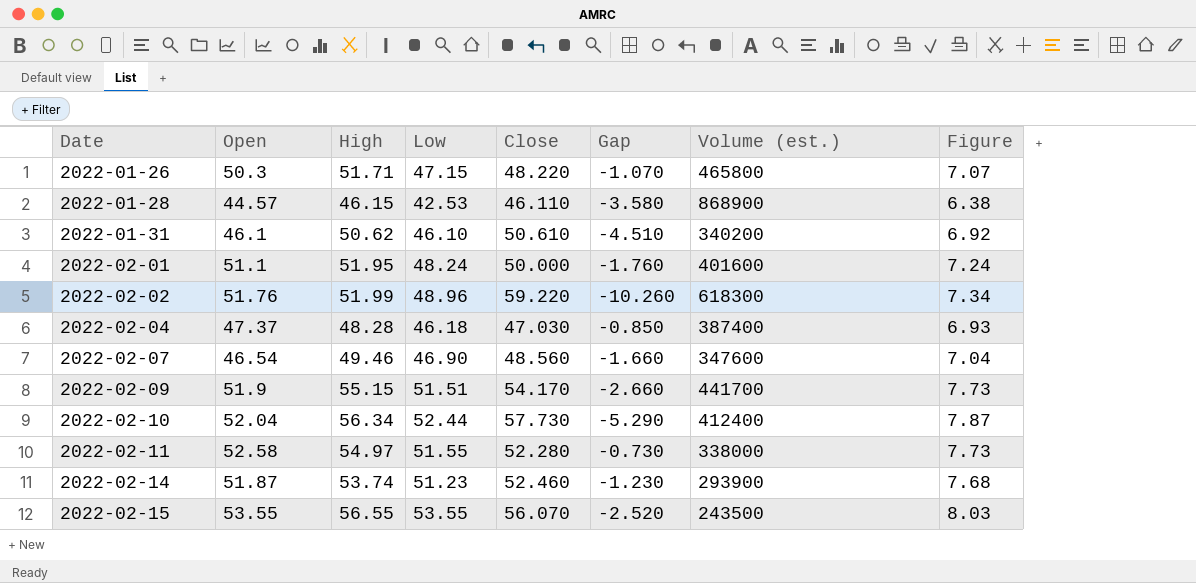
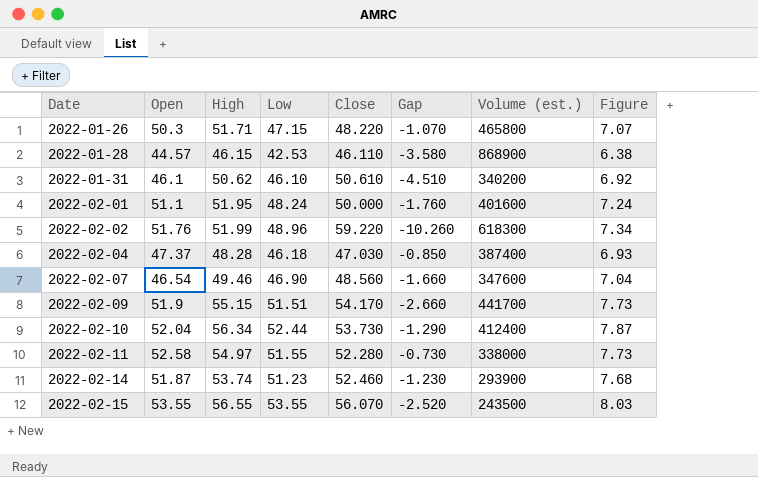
2022-02-10 | Close: 57.730 -> 53.730
2022-02-10 | Gap: -5.290 -> -1.290

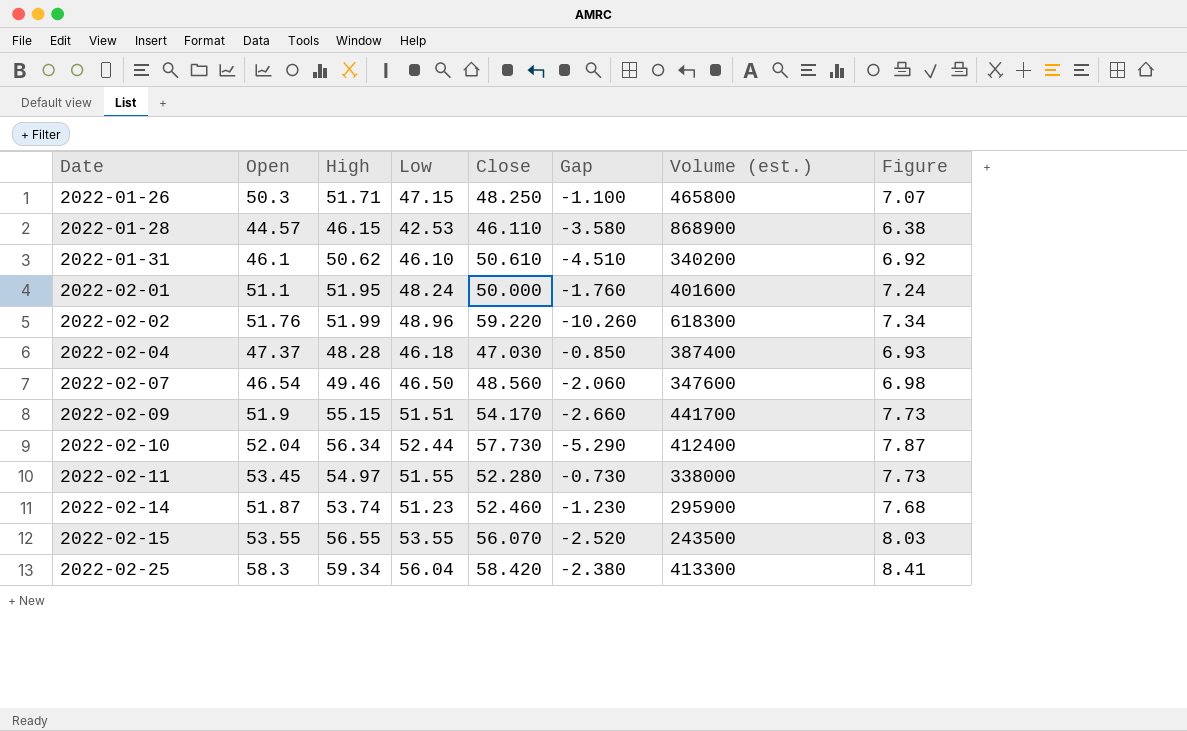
2022-01-26 | Close: 48.220 -> 48.250
2022-01-26 | Gap: -1.070 -> -1.100
2022-02-07 | Low: 46.90 -> 46.50
2022-02-07 | Gap: -1.660 -> -2.060
2022-02-07 | Figure: 7.04 -> 6.98
2022-02-10 | Close: 53.730 -> 57.730
2022-02-10 | Gap: -1.290 -> -5.290
2022-02-11 | Open: 52.58 -> 53.45
2022-02-14 | Volume (est.): 293900 -> 295900
row 2022-02-25: none -> 58.3 | 59.34 | 56.04 | 58.420 | -2.380 | 413300 | 8.41

